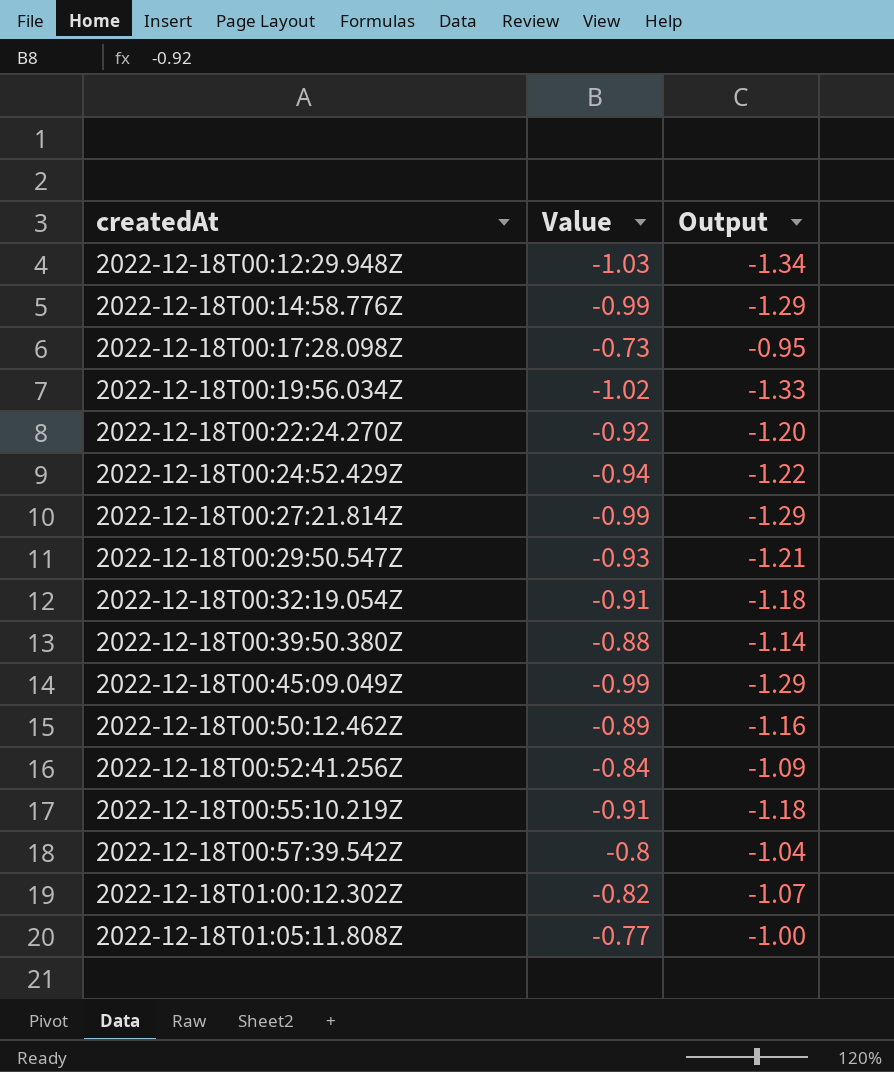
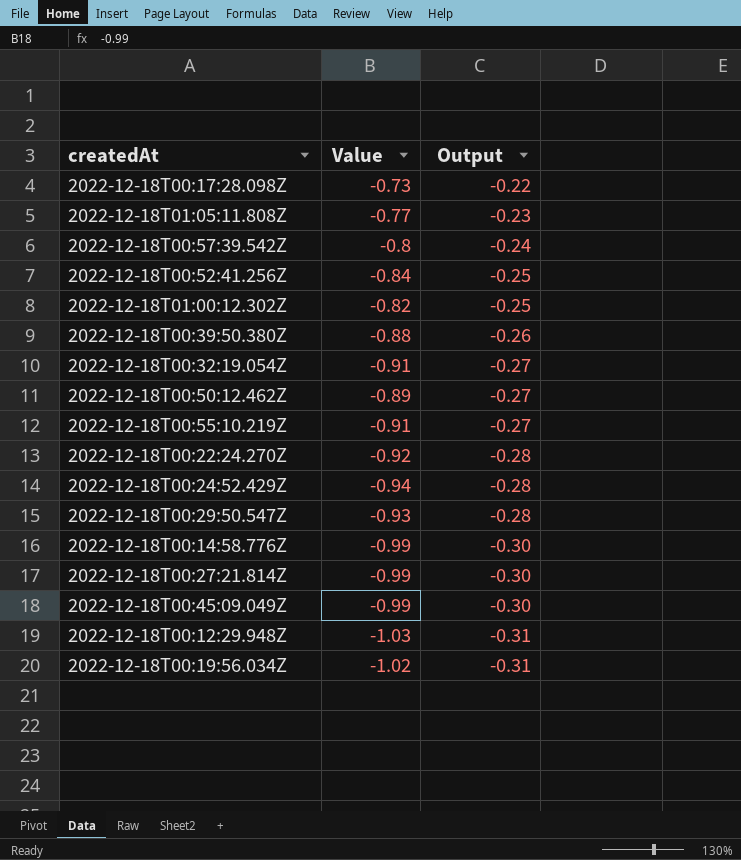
row order: createdAt ascending -> Output descending
column Output | formula: [Value] * 1.3 -> [Value] * 0.3

